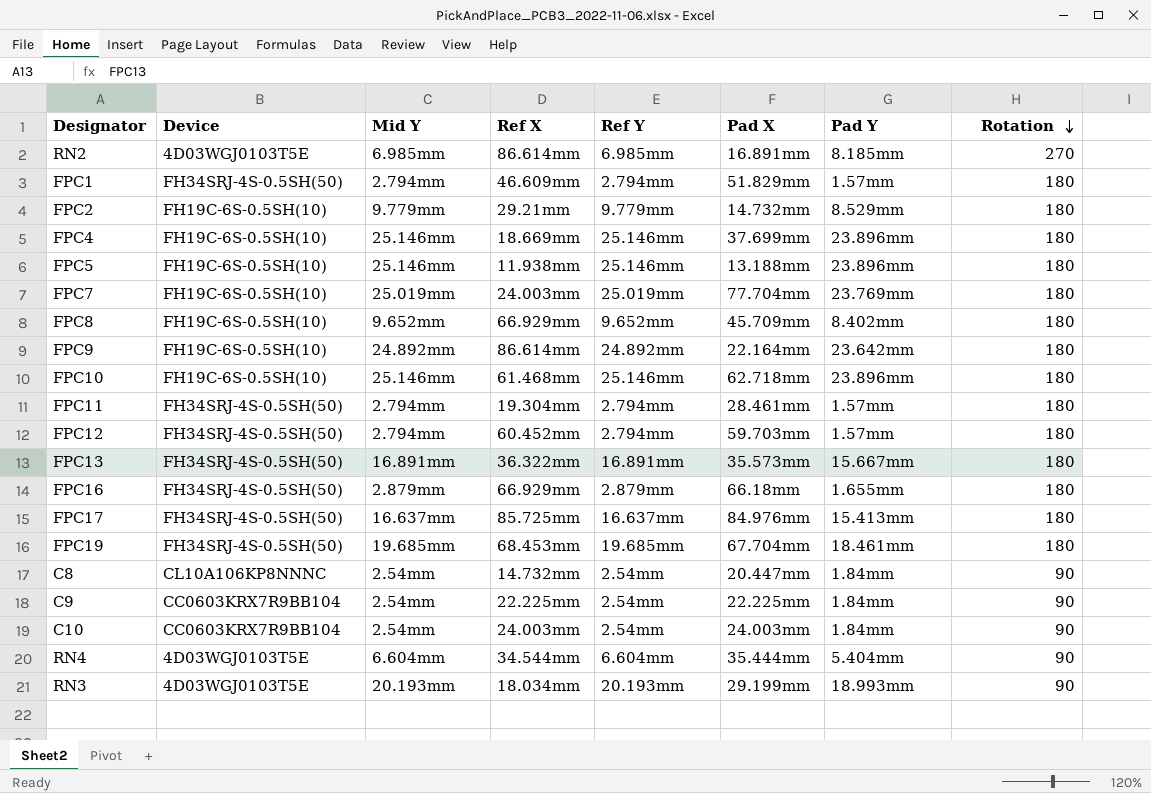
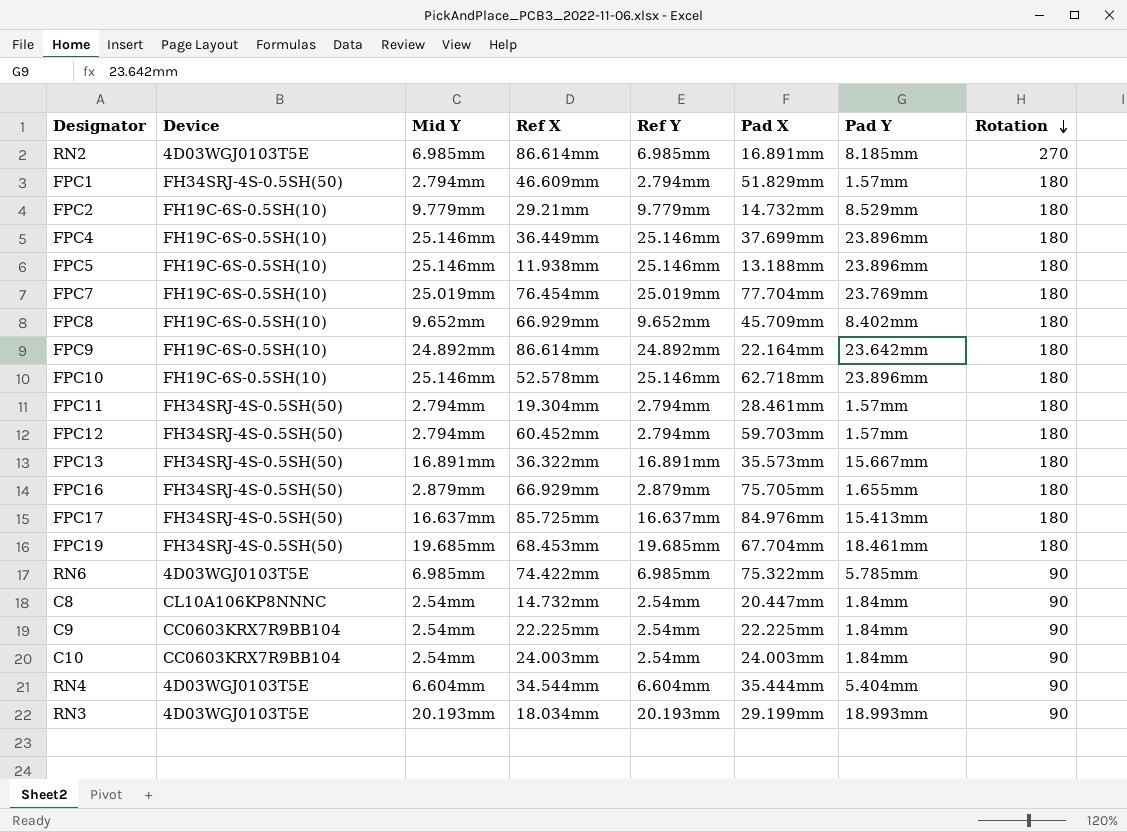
FPC4 | Ref X: 18.669mm -> 36.449mm
FPC7 | Ref X: 24.003mm -> 76.454mm
FPC10 | Ref X: 61.468mm -> 52.578mm
FPC16 | Pad X: 66.18mm -> 75.705mm
row RN6: none -> 4D03WGJ0103T5E | 6.985mm | 74.422mm | 6.985mm | 75.322mm | 5.785mm | 90

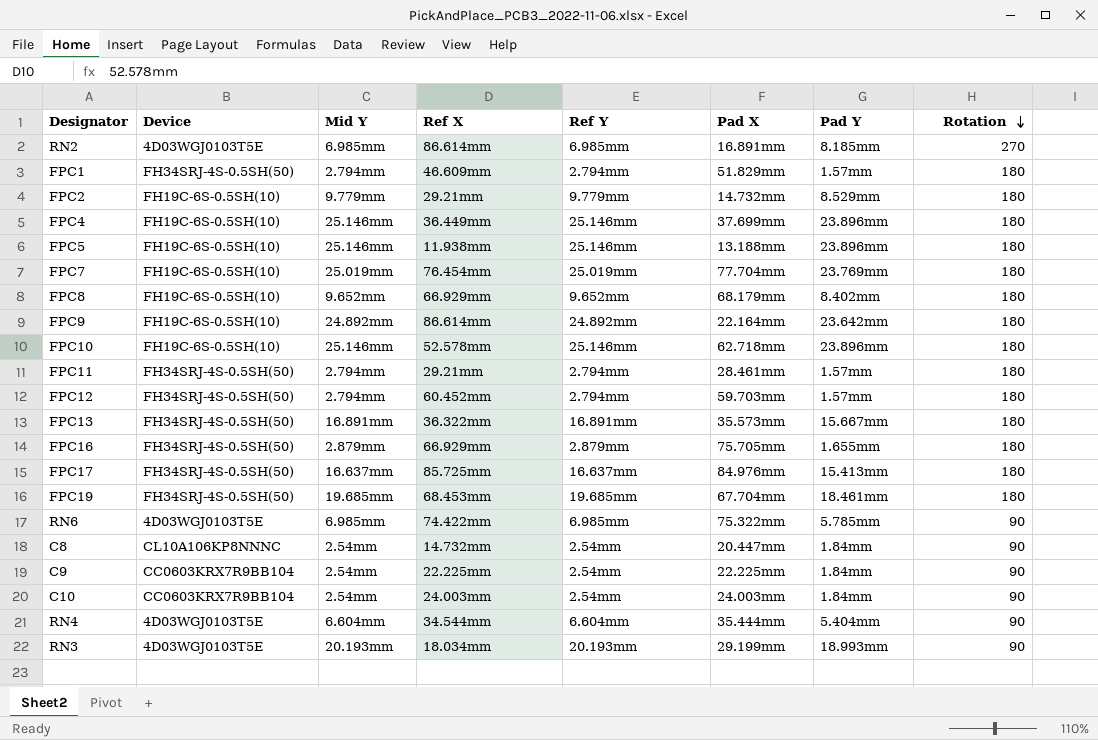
FPC8 | Pad X: 45.709mm -> 68.179mm
FPC11 | Ref X: 19.304mm -> 29.21mm

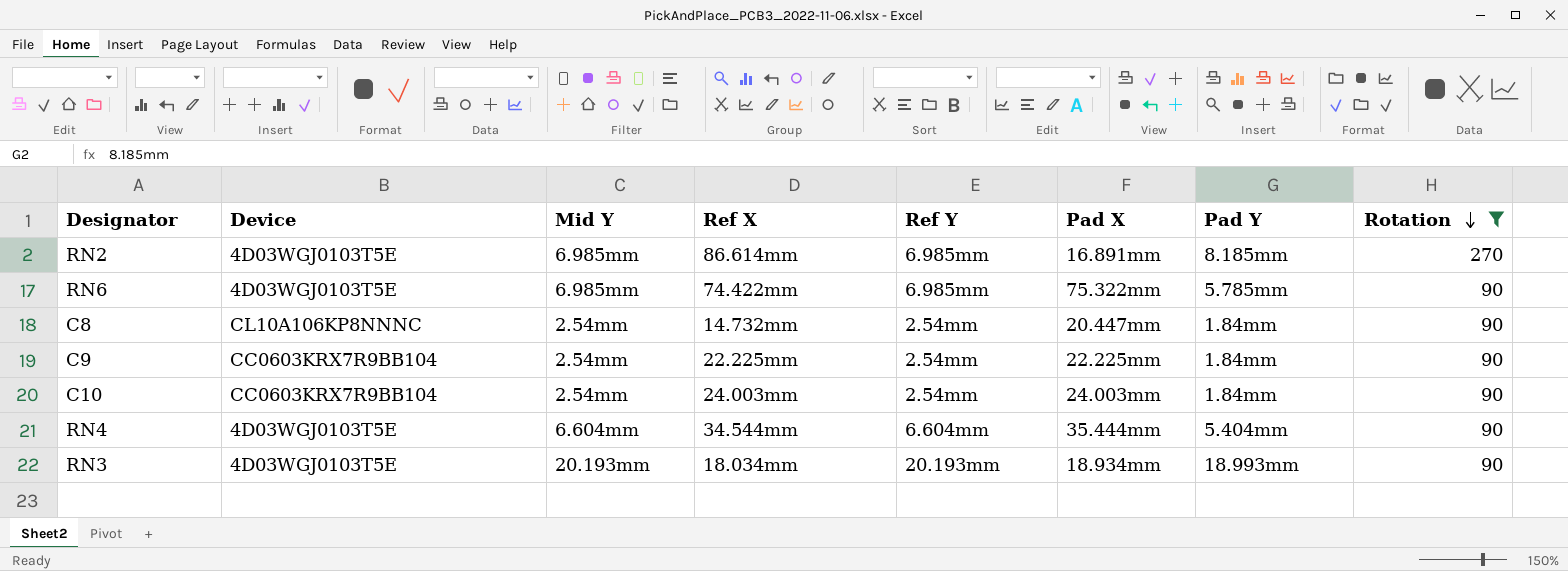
filter: none -> Rotation != 180
RN3 | Pad X: 29.199mm -> 18.934mm

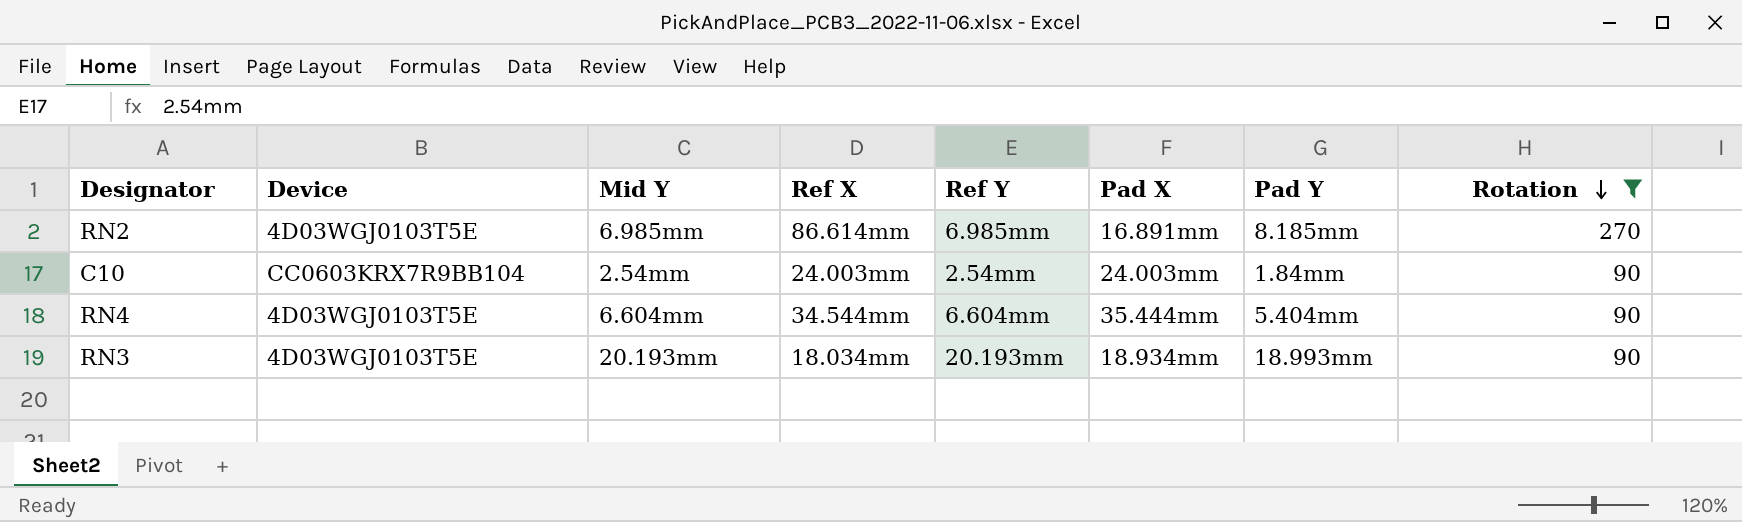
row RN6: 4D03WGJ0103T5E | 6.985mm | 74.422mm | 6.985mm | 75.322mm | 5.785mm | 90 -> none
row C8: CL10A106KP8NNNC | 2.54mm | 14.732mm | 2.54mm | 20.447mm | 1.84mm | 90 -> none
row C9: CC0603KRX7R9BB104 | 2.54mm | 22.225mm | 2.54mm | 22.225mm | 1.84mm | 90 -> none

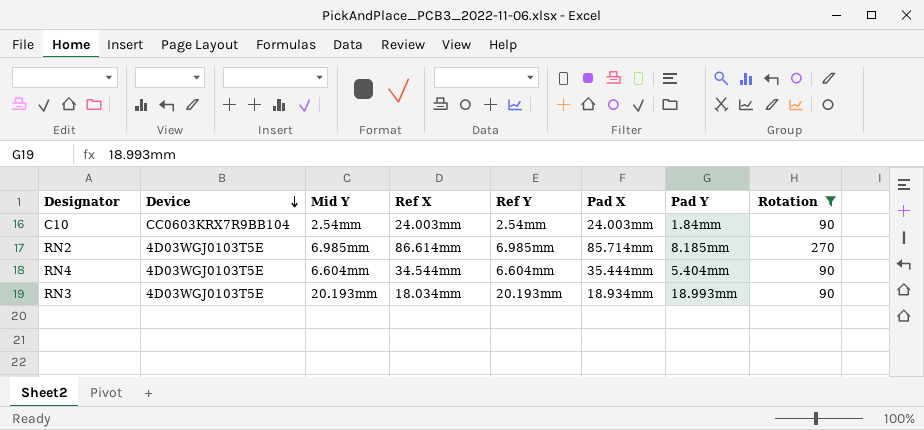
row order: Rotation descending -> Device descending
RN2 | Pad X: 16.891mm -> 85.714mm

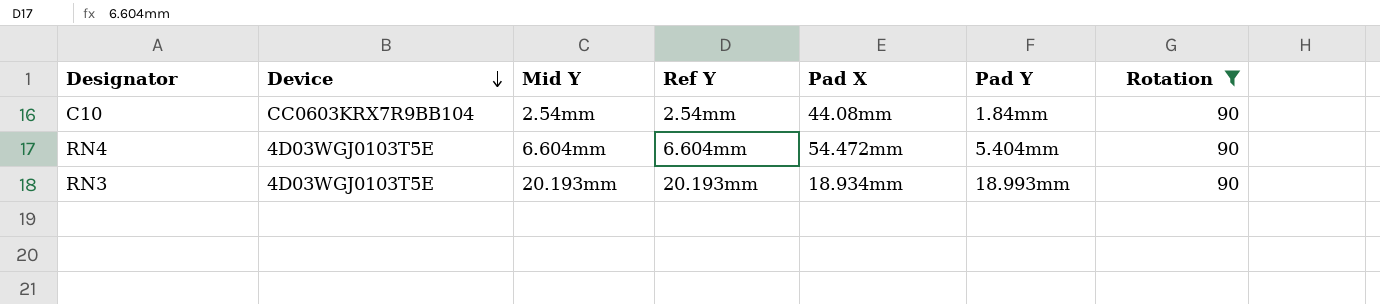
column Ref X | position: 4 -> none
row RN2: 4D03WGJ0103T5E | 6.985mm | 86.614mm | 6.985mm | 85.714mm | 8.185mm | 270 -> none
C10 | Pad X: 24.003mm -> 44.08mm
RN4 | Pad X: 35.444mm -> 54.472mm

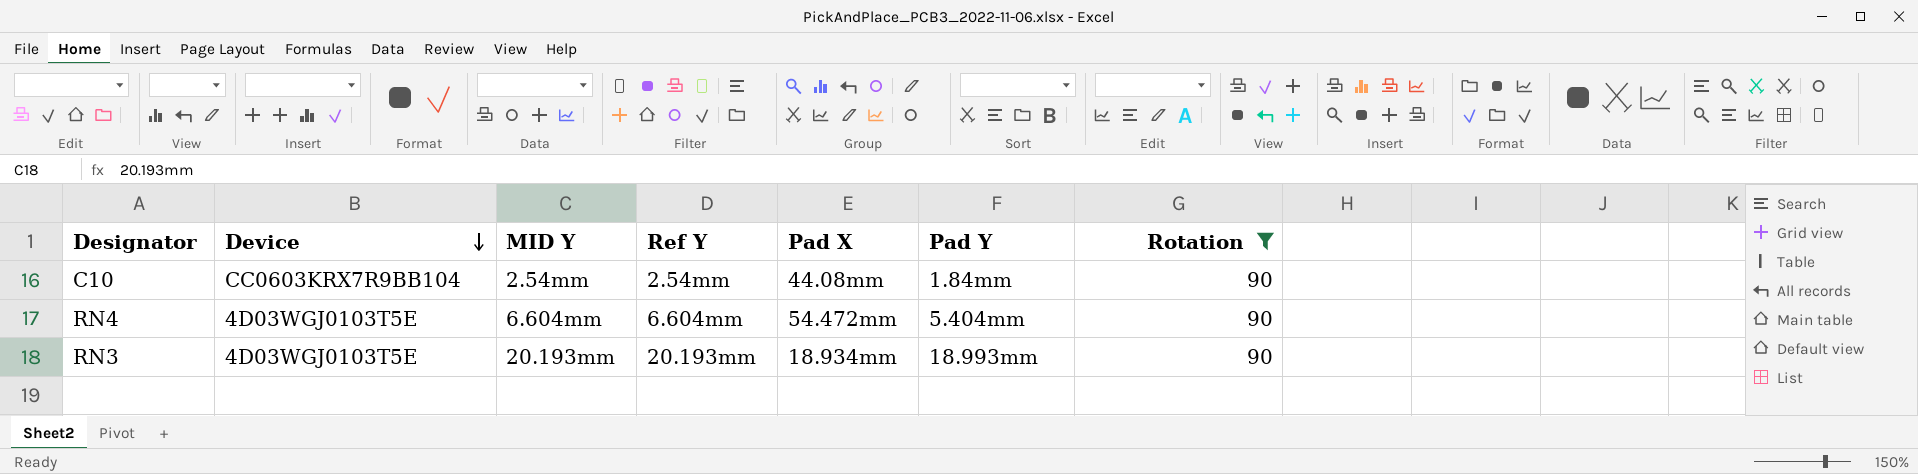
column name: Mid Y -> MID Y

